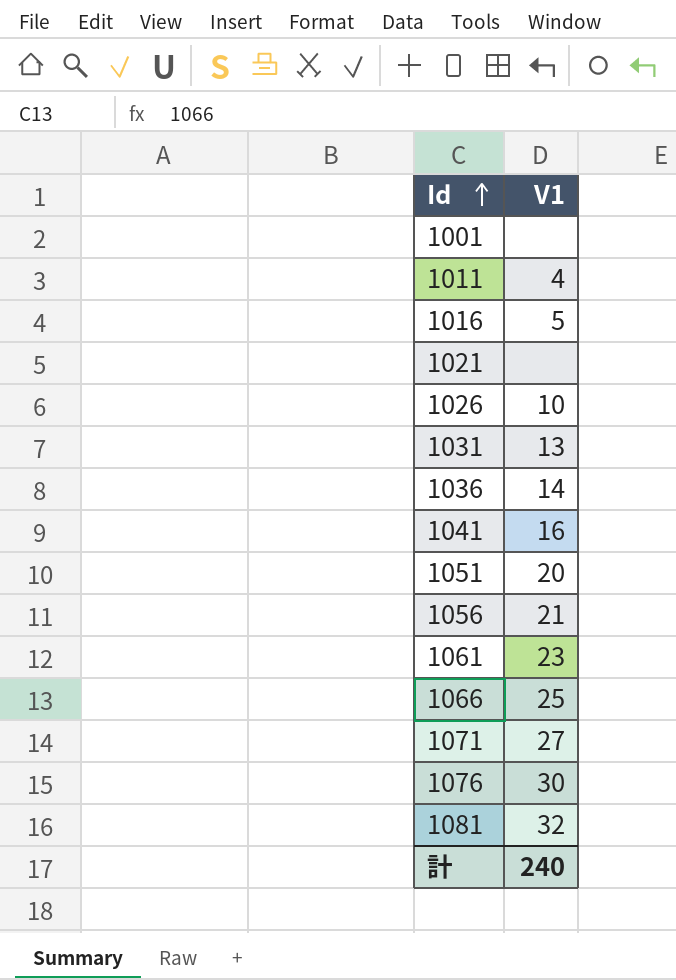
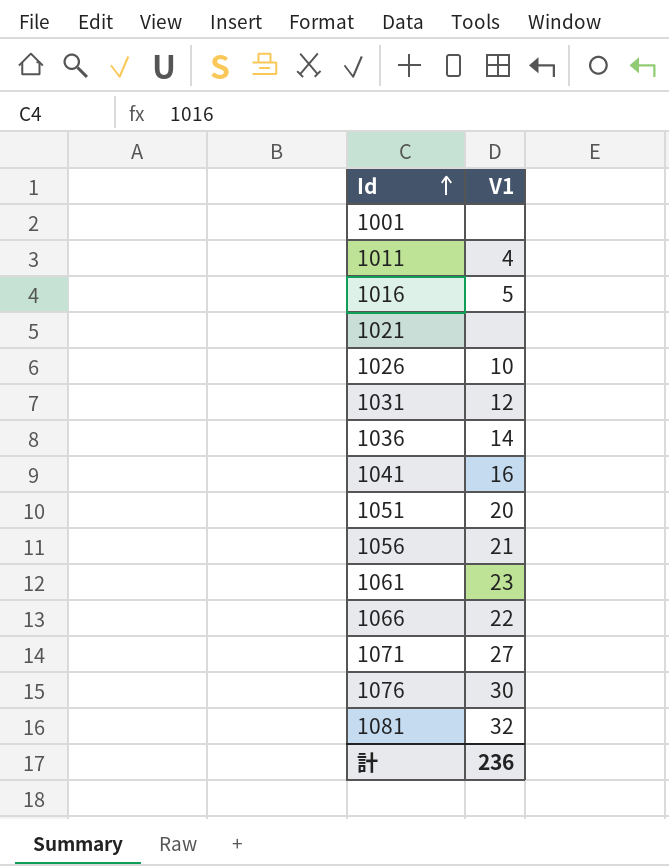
1031 | V1: 13 -> 12
1066 | V1: 25 -> 22
計 | V1: 240 -> 236

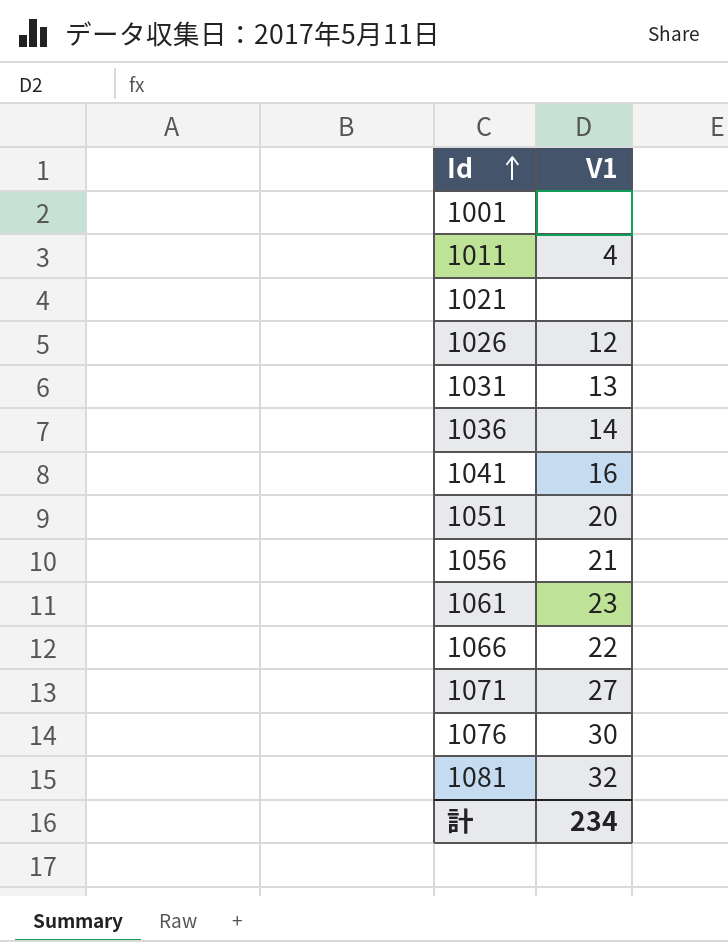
row 1016: 5 -> none
1026 | V1: 10 -> 12
1031 | V1: 12 -> 13
計 | V1: 236 -> 234

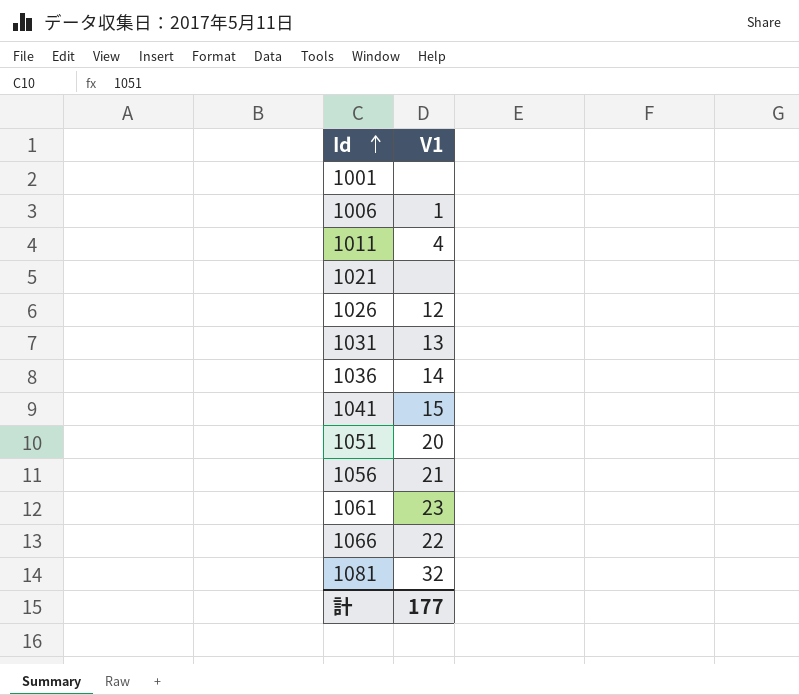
row 1071: 27 -> none
row 1076: 30 -> none
row 1006: none -> 1
1041 | V1: 16 -> 15
計 | V1: 234 -> 177

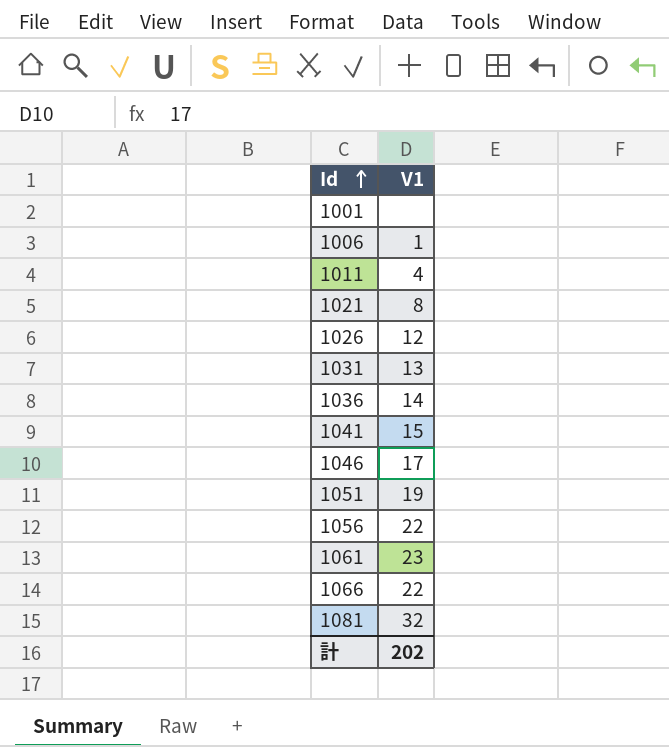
1021 | V1: none -> 8
row 1046: none -> 17
1051 | V1: 20 -> 19
1056 | V1: 21 -> 22
計 | V1: 177 -> 202

